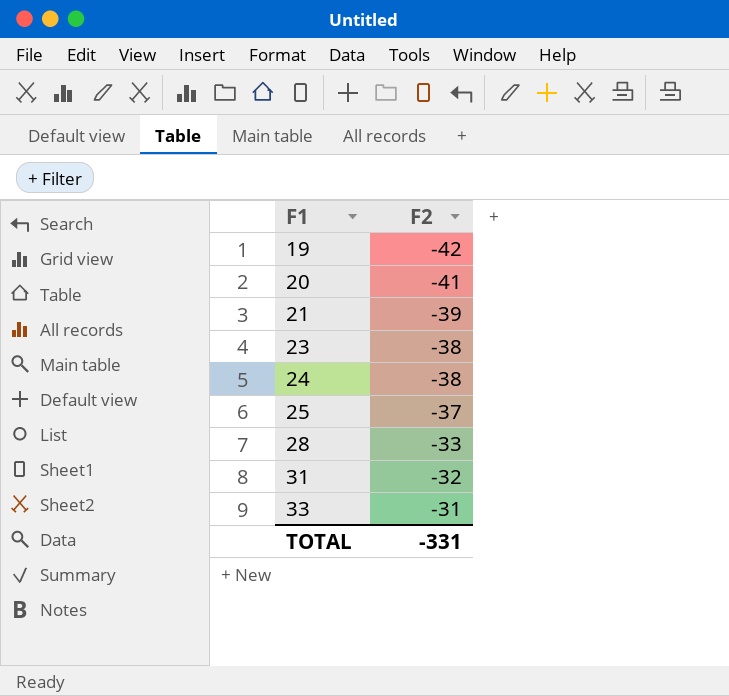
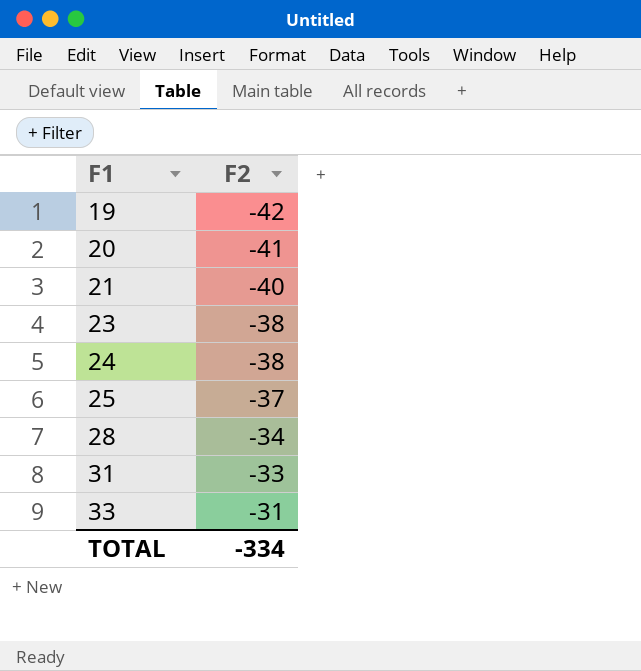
21 | F2: -39 -> -40
28 | F2: -33 -> -34
31 | F2: -32 -> -33
TOTAL | F2: -331 -> -334

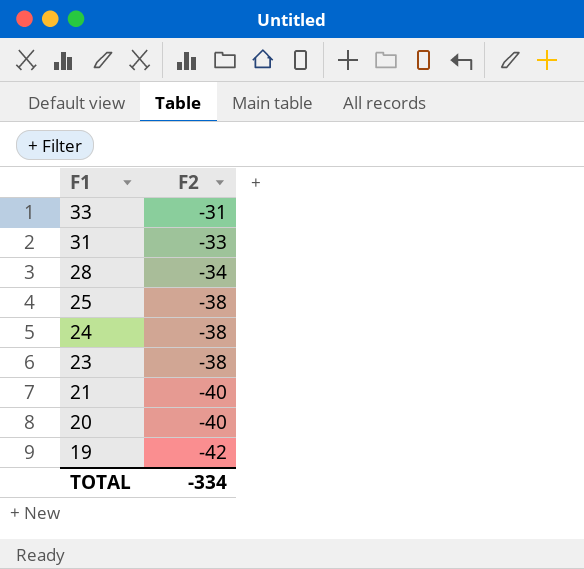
row order: F1 ascending -> F1 descending
25 | F2: -37 -> -38
20 | F2: -41 -> -40

